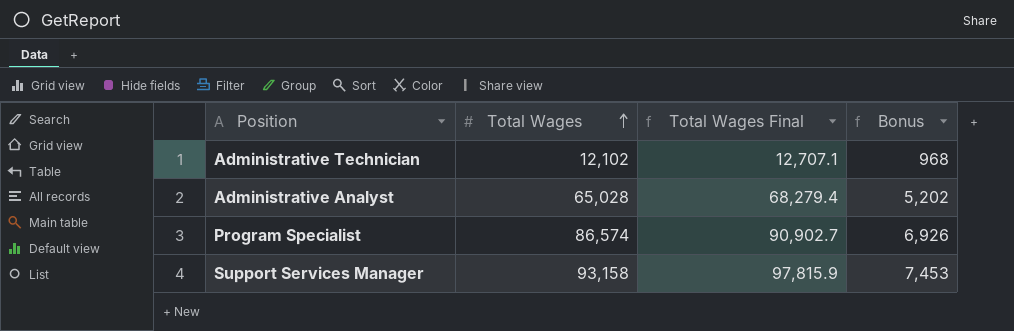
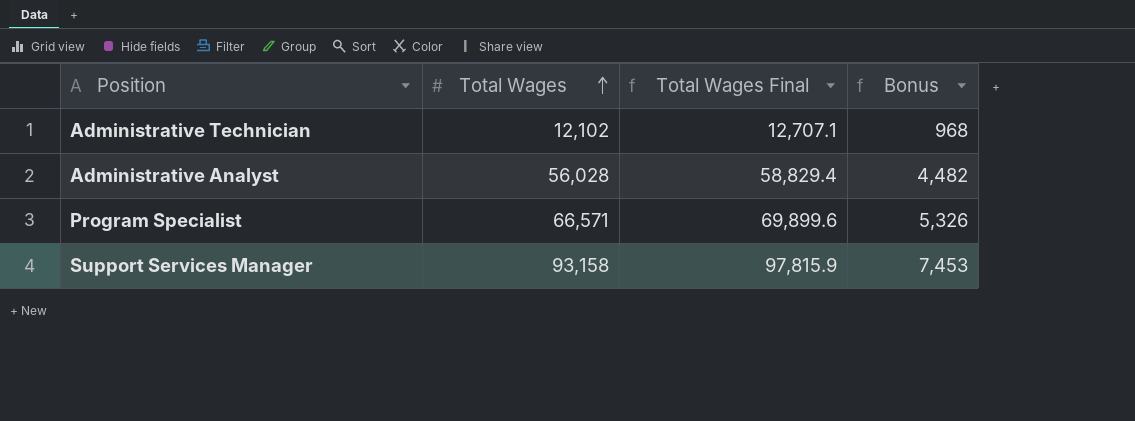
Administrative Analyst | Total Wages: 65,028 -> 56,028
Administrative Analyst | Total Wages Final: 68,279.4 -> 58,829.4
Administrative Analyst | Bonus: 5,202 -> 4,482
Program Specialist | Total Wages: 86,574 -> 66,571
Program Specialist | Total Wages Final: 90,902.7 -> 69,899.6
Program Specialist | Bonus: 6,926 -> 5,326

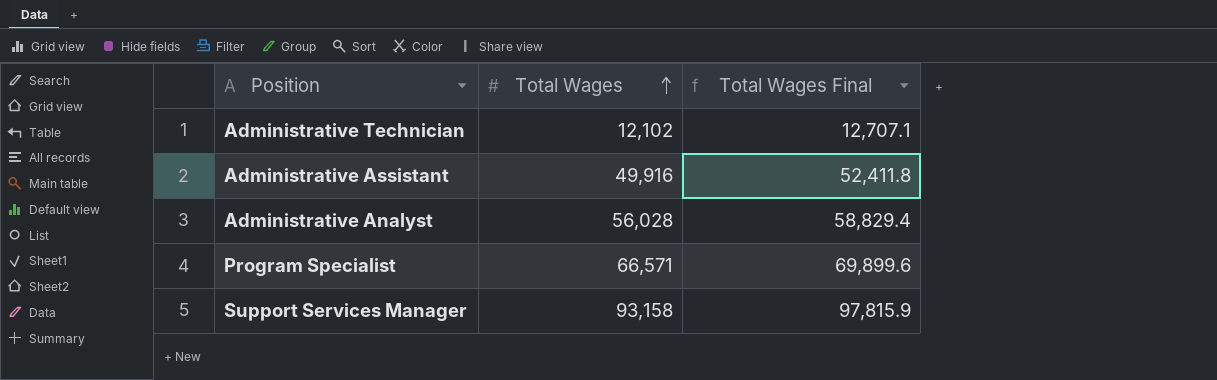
column Bonus | formula: [Total Wages] * 0.08 -> none
row Administrative Assistant: none -> 49,916 | 52,411.8

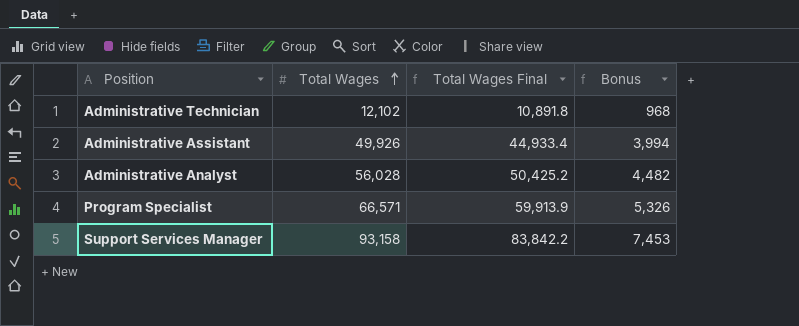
column Total Wages Final | formula: [Total Wages] * 1.05 -> [Total Wages] * 0.9
column Bonus | formula: none -> [Total Wages] * 0.08
Administrative Assistant | Total Wages: 49,916 -> 49,926

